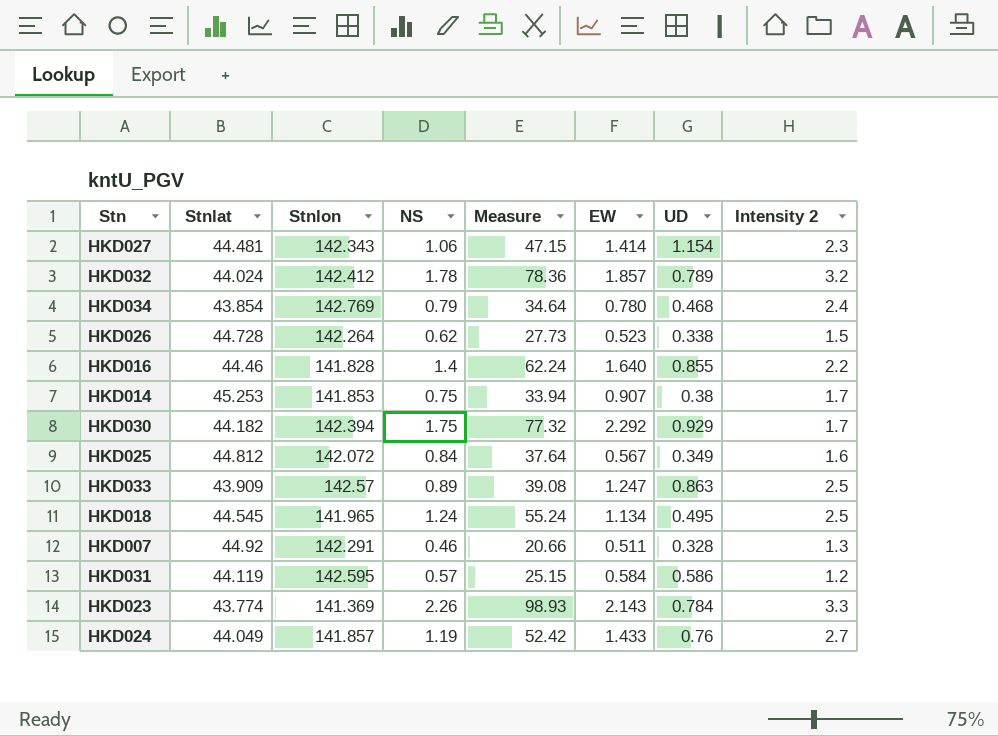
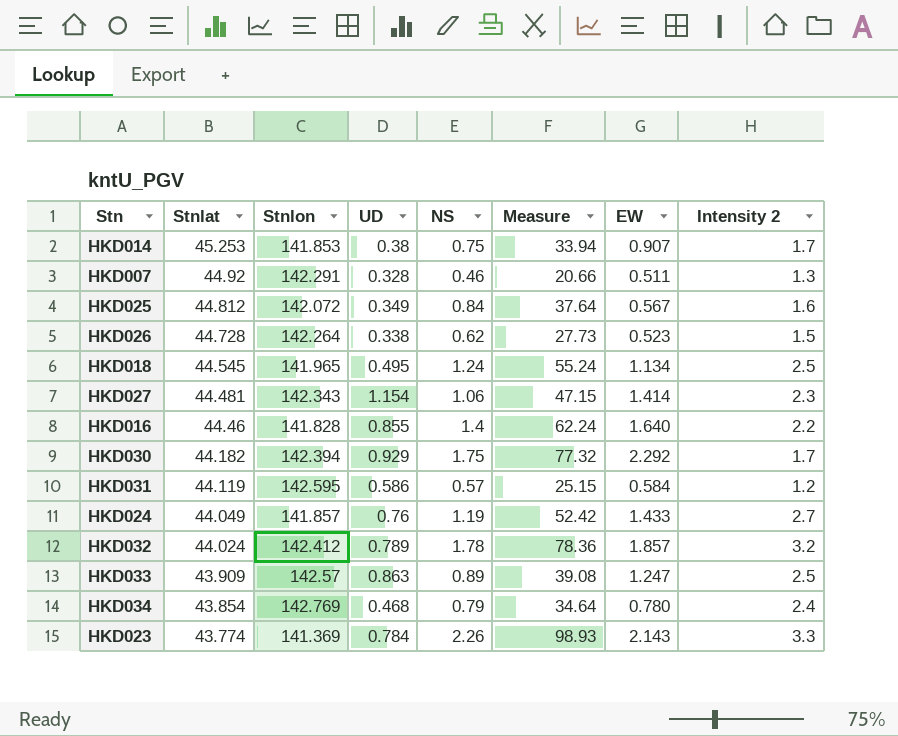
row order: none -> Stnlat descending
column UD | position: 7 -> 4

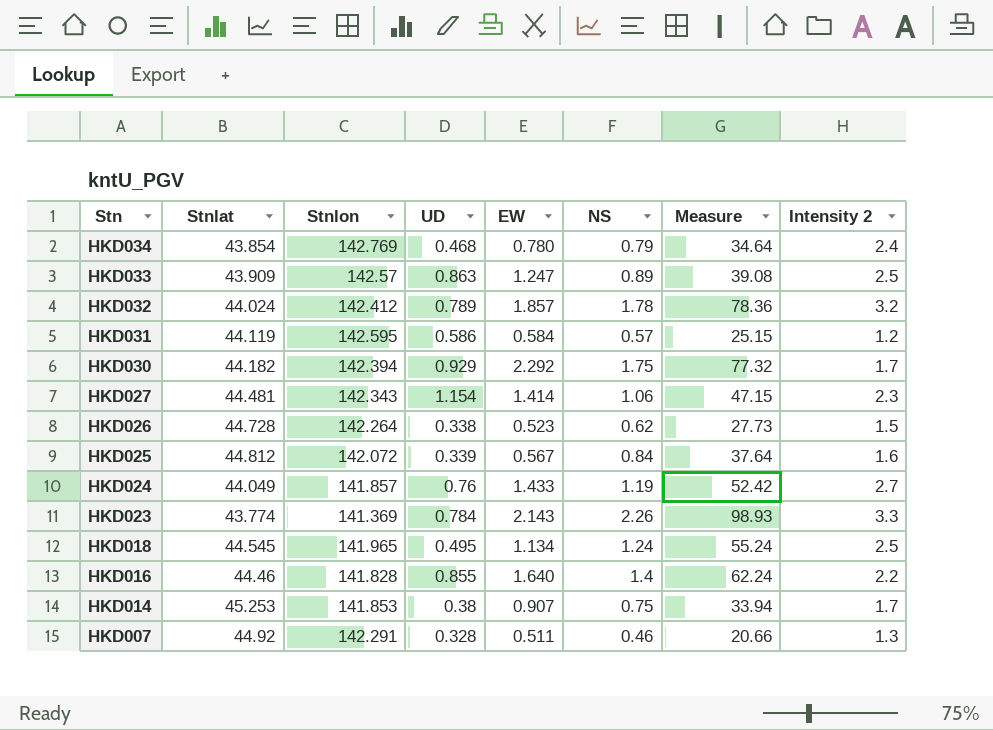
row order: Stnlat descending -> Stn descending
column EW | position: 7 -> 5
HKD025 | UD: 0.349 -> 0.339

